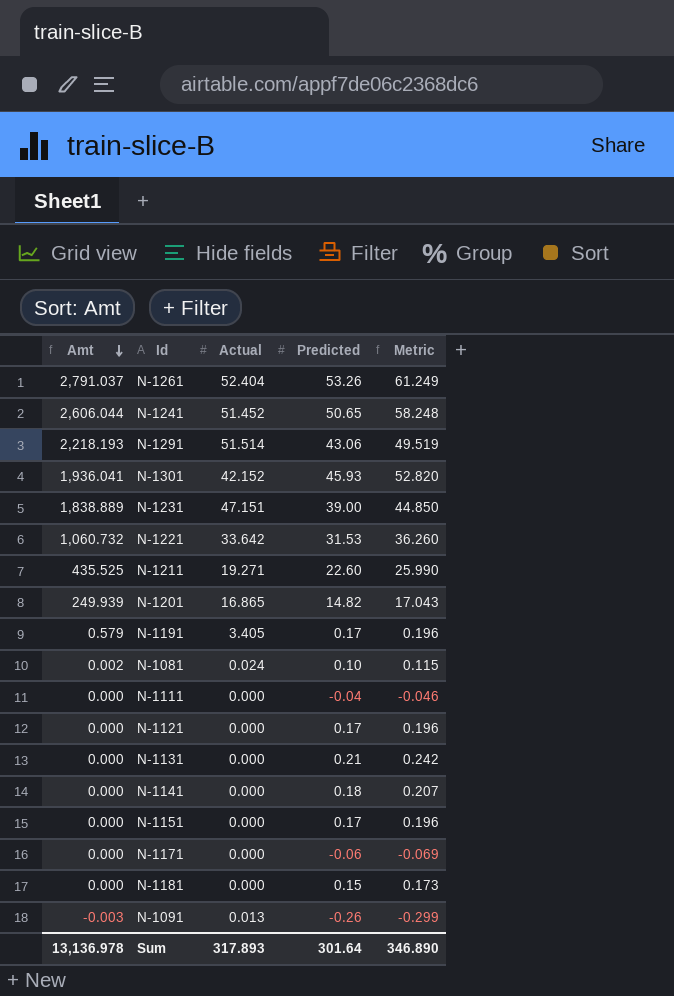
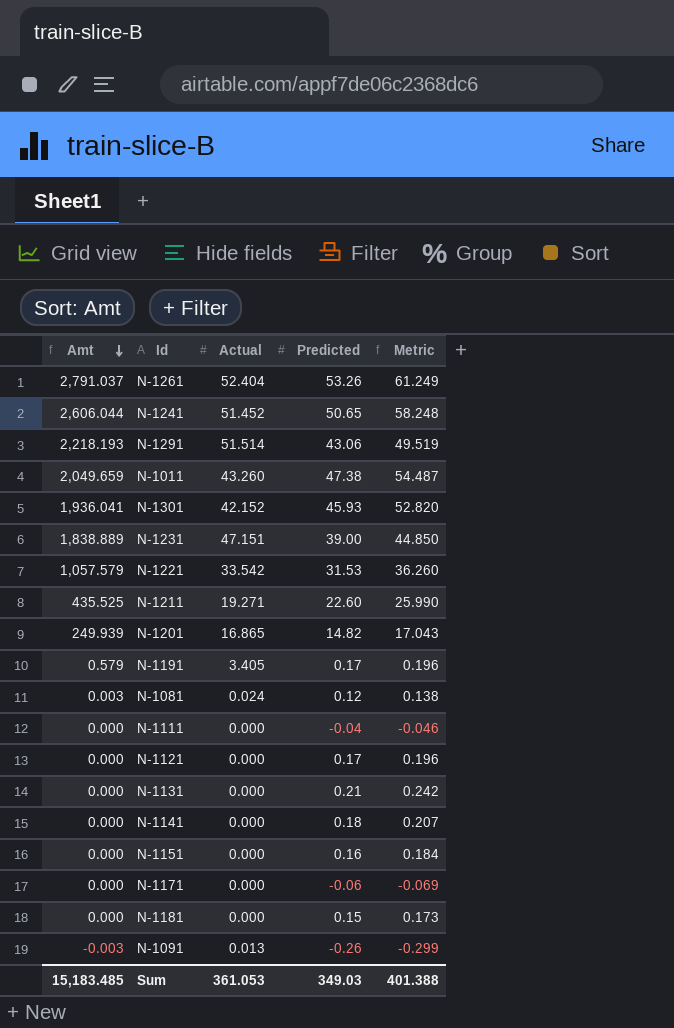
row N-1011: none -> 2,049.659 | 43.260 | 47.38 | 54.487
N-1221 | Amt: 1,060.732 -> 1,057.579
N-1221 | Actual: 33.642 -> 33.542
N-1081 | Amt: 0.002 -> 0.003
N-1081 | Predicted: 0.10 -> 0.12
N-1081 | Metric: 0.115 -> 0.138
N-1151 | Predicted: 0.17 -> 0.16
N-1151 | Metric: 0.196 -> 0.184
Sum | Amt: 13,136.978 -> 15,183.485
Sum | Actual: 317.893 -> 361.053
Sum | Predicted: 301.64 -> 349.03
Sum | Metric: 346.890 -> 401.388

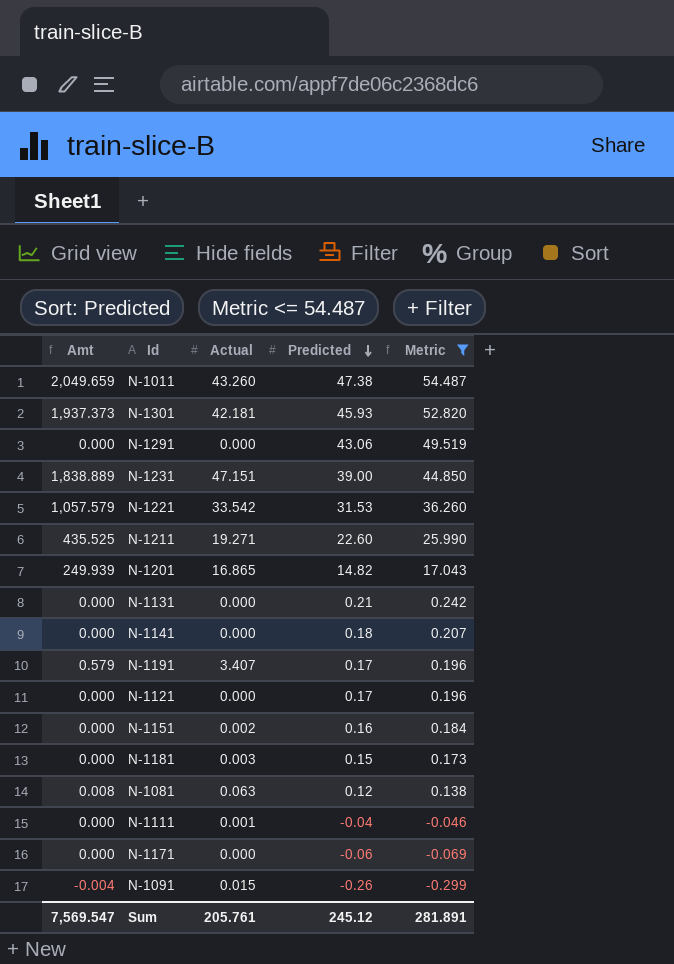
filter: none -> Metric <= 54.487
row order: Amt descending -> Predicted descending
N-1301 | Amt: 1,936.041 -> 1,937.373
N-1301 | Actual: 42.152 -> 42.181
N-1291 | Amt: 2,218.193 -> 0.000
N-1291 | Actual: 51.514 -> 0.000
N-1191 | Actual: 3.405 -> 3.407
N-1151 | Actual: 0.000 -> 0.002
N-1181 | Actual: 0.000 -> 0.003
N-1081 | Amt: 0.003 -> 0.008
N-1081 | Actual: 0.024 -> 0.063
N-1111 | Actual: 0.000 -> 0.001
N-1091 | Amt: -0.003 -> -0.004
N-1091 | Actual: 0.013 -> 0.015
Sum | Amt: 15,183.485 -> 7,569.547
Sum | Actual: 361.053 -> 205.761
Sum | Predicted: 349.03 -> 245.12
Sum | Metric: 401.388 -> 281.891

